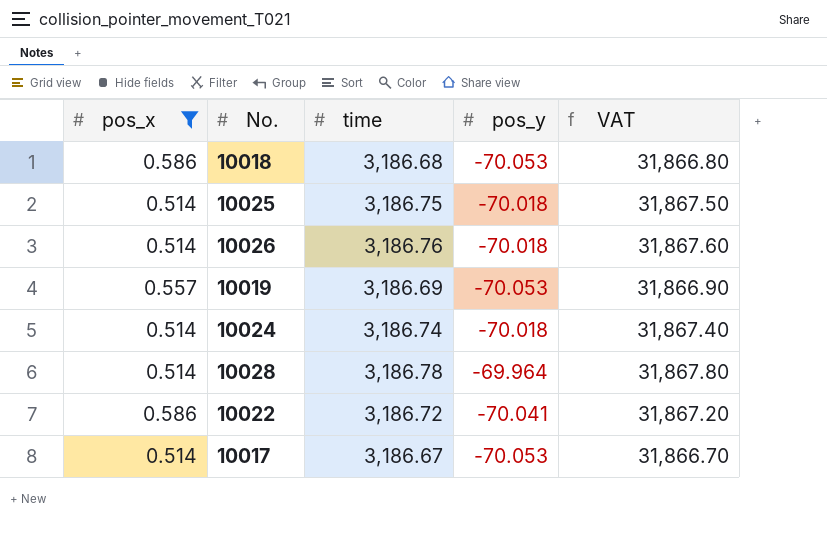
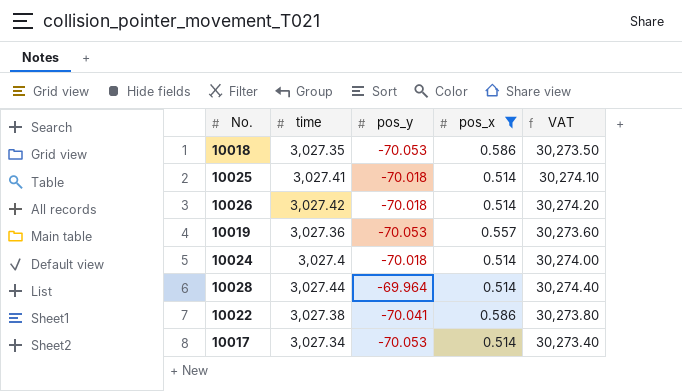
column pos_x | position: 1 -> 4
10018 | time: 3,186.68 -> 3,027.35
10018 | VAT: 31,866.80 -> 30,273.50
10025 | time: 3,186.75 -> 3,027.41
10025 | VAT: 31,867.50 -> 30,274.10
10026 | time: 3,186.76 -> 3,027.42
10026 | VAT: 31,867.60 -> 30,274.20
10019 | time: 3,186.69 -> 3,027.36
10019 | VAT: 31,866.90 -> 30,273.60
10024 | time: 3,186.74 -> 3,027.4
10024 | VAT: 31,867.40 -> 30,274.00
10028 | time: 3,186.78 -> 3,027.44
10028 | VAT: 31,867.80 -> 30,274.40
10022 | time: 3,186.72 -> 3,027.38
10022 | VAT: 31,867.20 -> 30,273.80
10017 | time: 3,186.67 -> 3,027.34
10017 | VAT: 31,866.70 -> 30,273.40

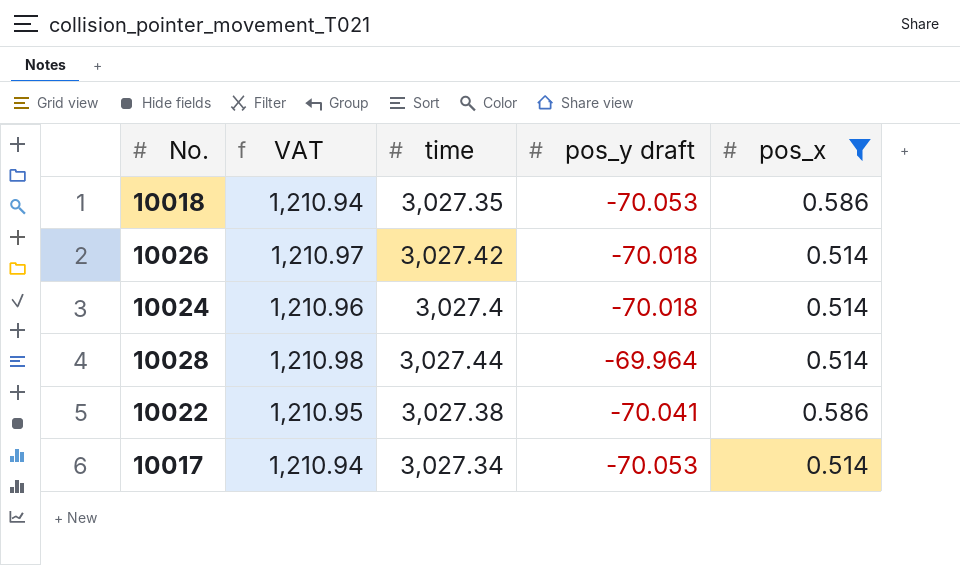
column VAT | formula: [time] * 10 -> [time] * 0.4
column VAT | position: 5 -> 2
column name: pos_y -> pos_y draft
row 10025: 3,027.41 | -70.018 | 0.514 | 30,274.10 -> none
row 10019: 3,027.36 | -70.053 | 0.557 | 30,273.60 -> none

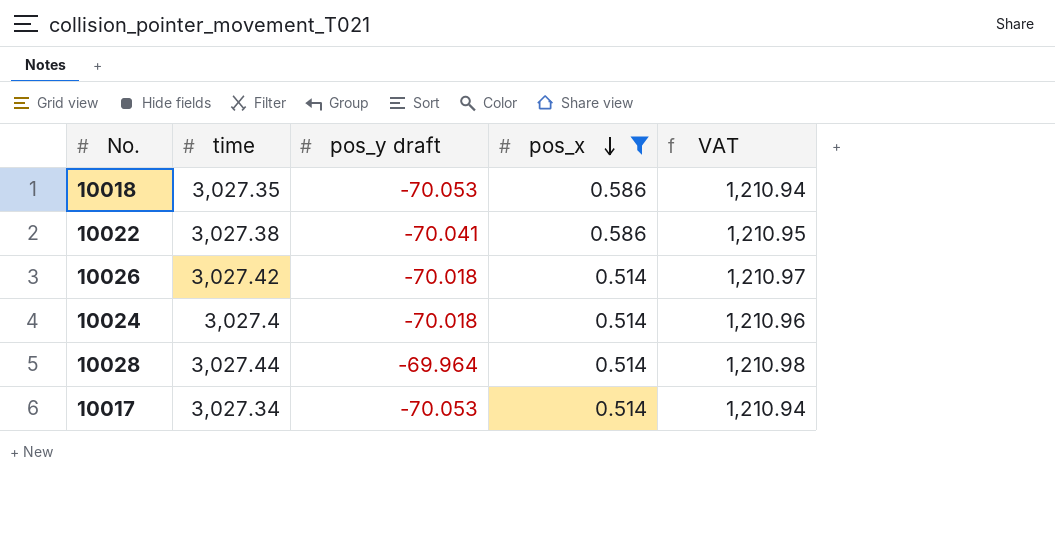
row order: none -> pos_x descending
column VAT | position: 2 -> 5

